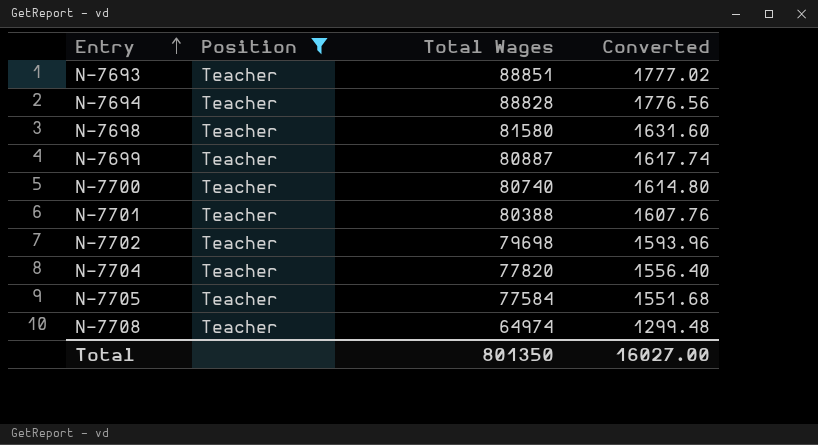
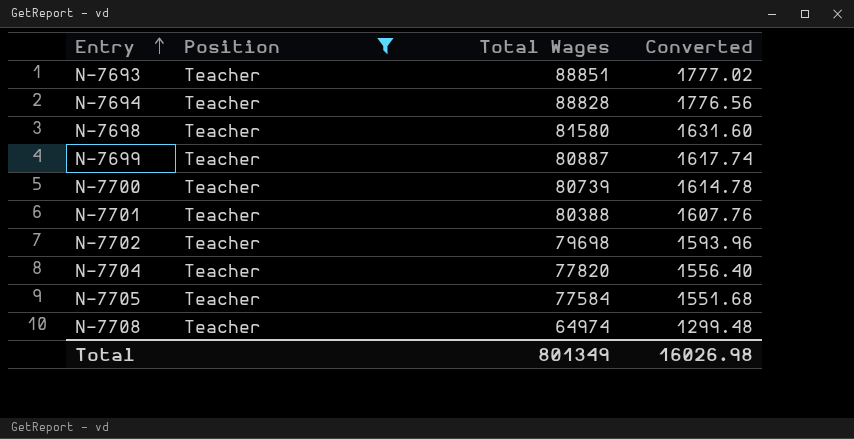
N-7700 | Total Wages: 80740 -> 80739
N-7700 | Converted: 1614.80 -> 1614.78
Total | Total Wages: 801350 -> 801349
Total | Converted: 16027.00 -> 16026.98

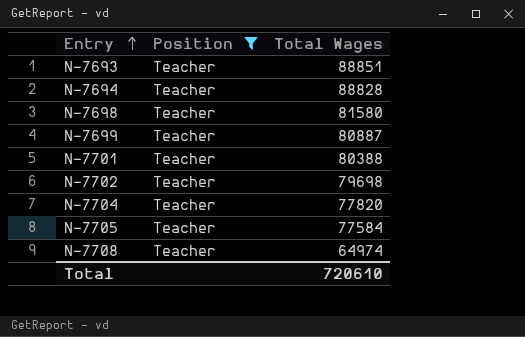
column Converted | formula: [Total Wages] * 0.02 -> none
row N-7700: Teacher | 80739 | 1614.78 -> none
Total | Total Wages: 801349 -> 720610

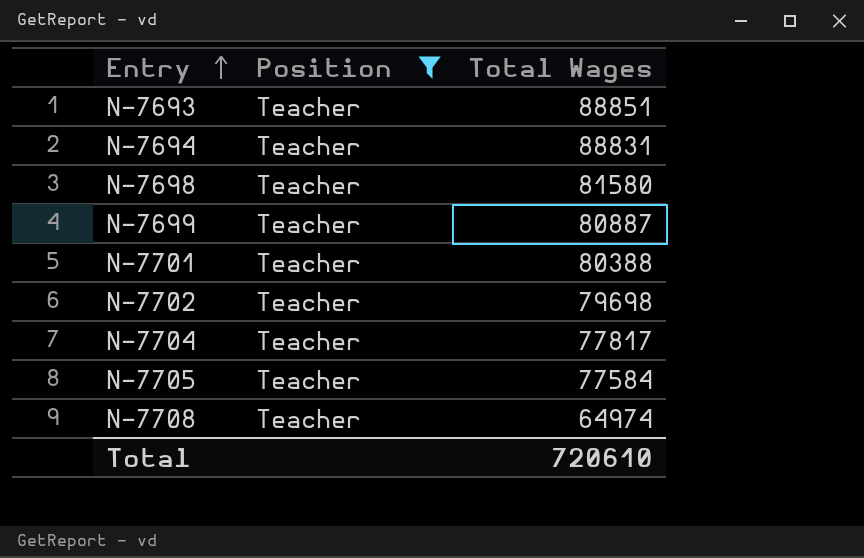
N-7694 | Total Wages: 88828 -> 88831
N-7704 | Total Wages: 77820 -> 77817

